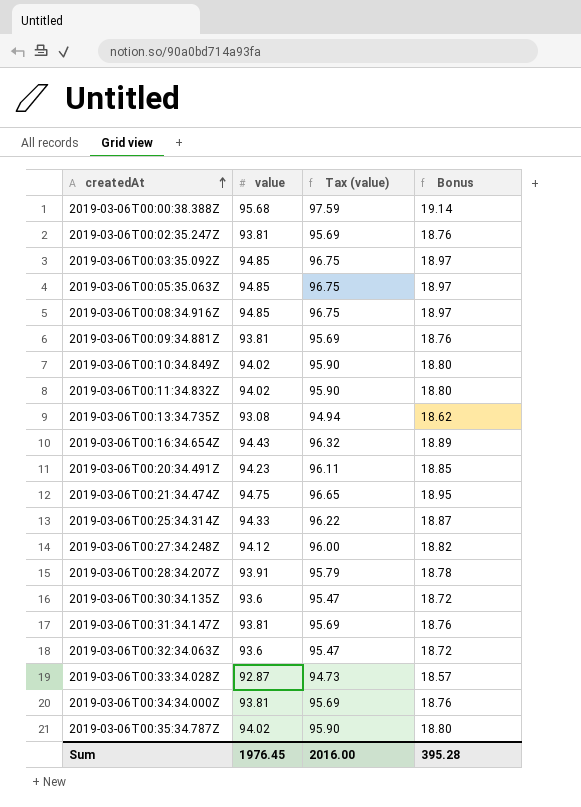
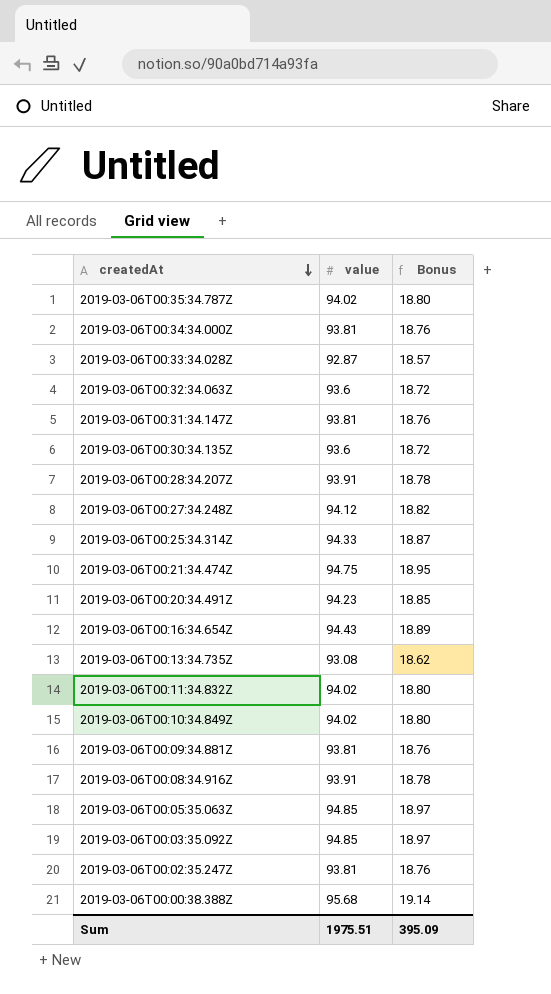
row order: createdAt ascending -> createdAt descending
column Tax (value) | formula: [value] * 1.02 -> none
2019-03-06T00:08:34.916Z | value: 94.85 -> 93.91
2019-03-06T00:08:34.916Z | Bonus: 18.97 -> 18.78
Sum | value: 1976.45 -> 1975.51
Sum | Bonus: 395.28 -> 395.09

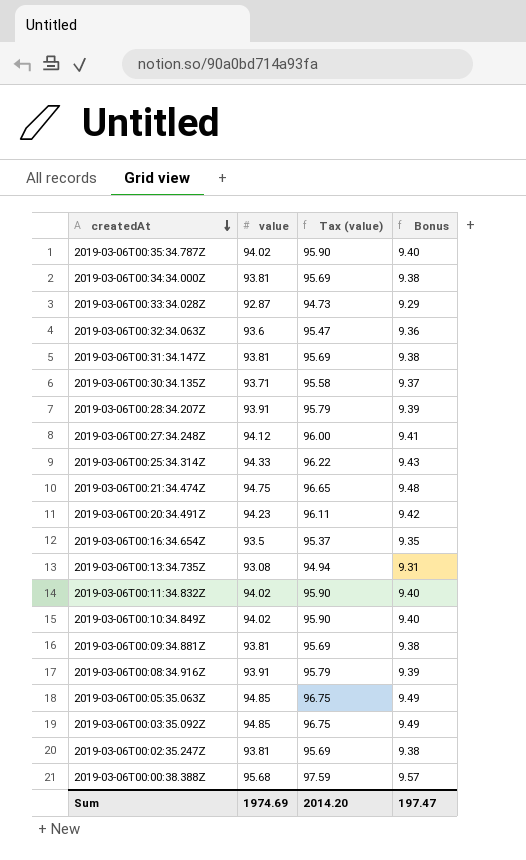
column Tax (value) | formula: none -> [value] * 1.02
column Bonus | formula: [value] * 0.2 -> [value] * 0.1
2019-03-06T00:30:34.135Z | value: 93.6 -> 93.71
2019-03-06T00:16:34.654Z | value: 94.43 -> 93.5
Sum | value: 1975.51 -> 1974.69
Sum | Bonus: 395.09 -> 197.47

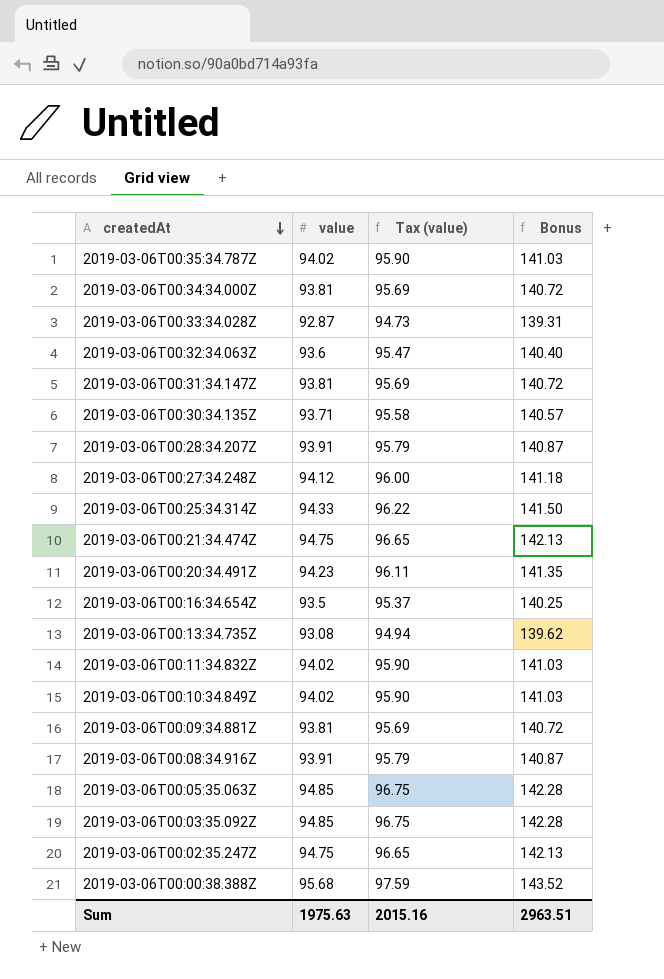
column Bonus | formula: [value] * 0.1 -> [value] * 1.5
2019-03-06T00:02:35.247Z | value: 93.81 -> 94.75
2019-03-06T00:02:35.247Z | Tax (value): 95.69 -> 96.65
Sum | value: 1974.69 -> 1975.63
Sum | Tax (value): 2014.20 -> 2015.16
Sum | Bonus: 197.47 -> 2963.51

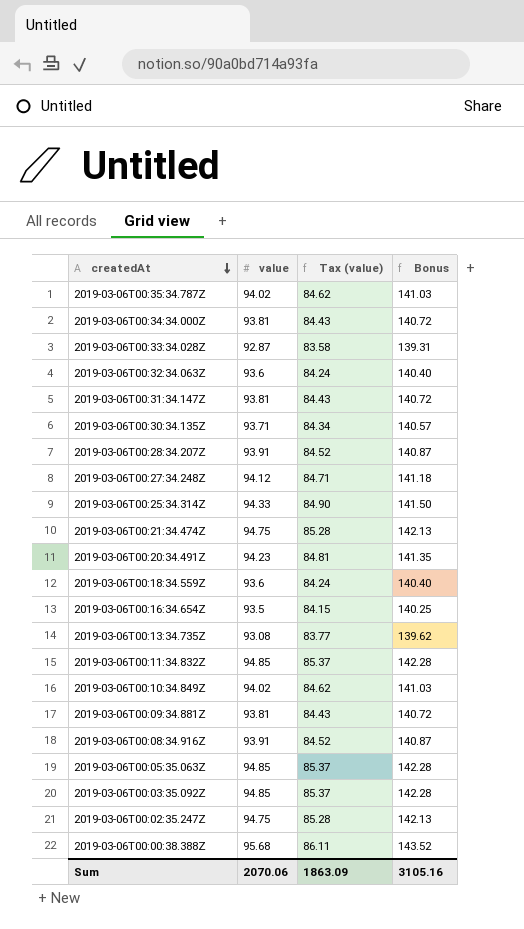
column Tax (value) | formula: [value] * 1.02 -> [value] * 0.9
row 2019-03-06T00:18:34.559Z: none -> 93.6 | 84.24 | 140.40
2019-03-06T00:11:34.832Z | value: 94.02 -> 94.85
2019-03-06T00:11:34.832Z | Bonus: 141.03 -> 142.28
Sum | value: 1975.63 -> 2070.06
Sum | Tax (value): 2015.16 -> 1863.09
Sum | Bonus: 2963.51 -> 3105.16

